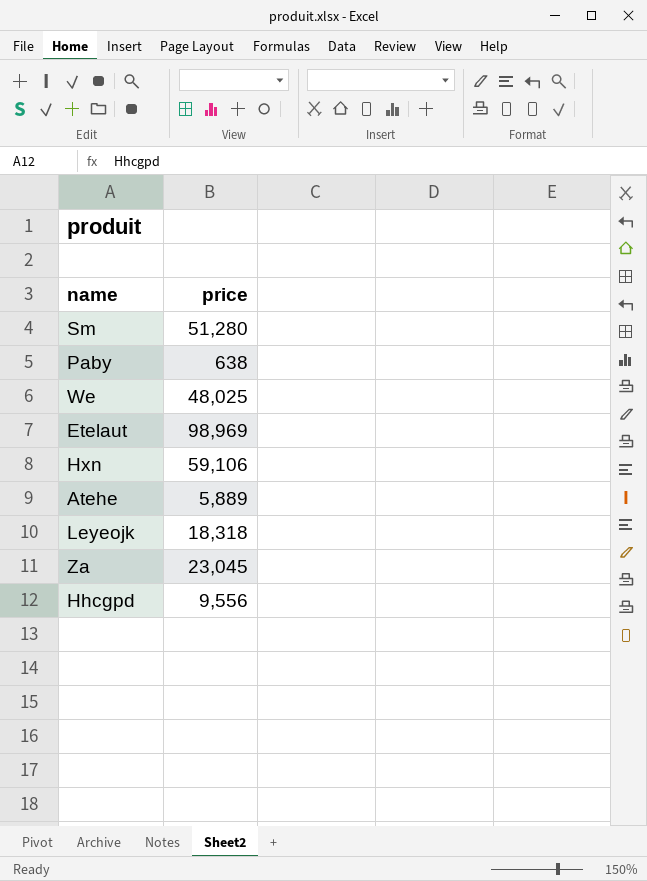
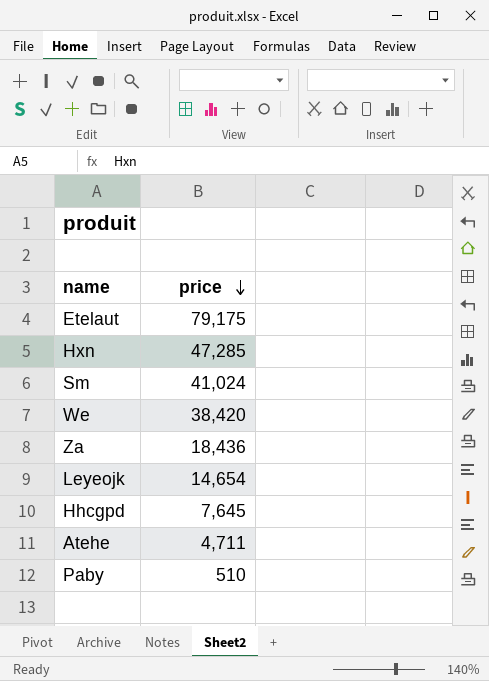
row order: none -> price descending
Etelaut | price: 98,969 -> 79,175
Hxn | price: 59,106 -> 47,285
Sm | price: 51,280 -> 41,024
We | price: 48,025 -> 38,420
Za | price: 23,045 -> 18,436
Leyeojk | price: 18,318 -> 14,654
Hhcgpd | price: 9,556 -> 7,645
Atehe | price: 5,889 -> 4,711
Paby | price: 638 -> 510

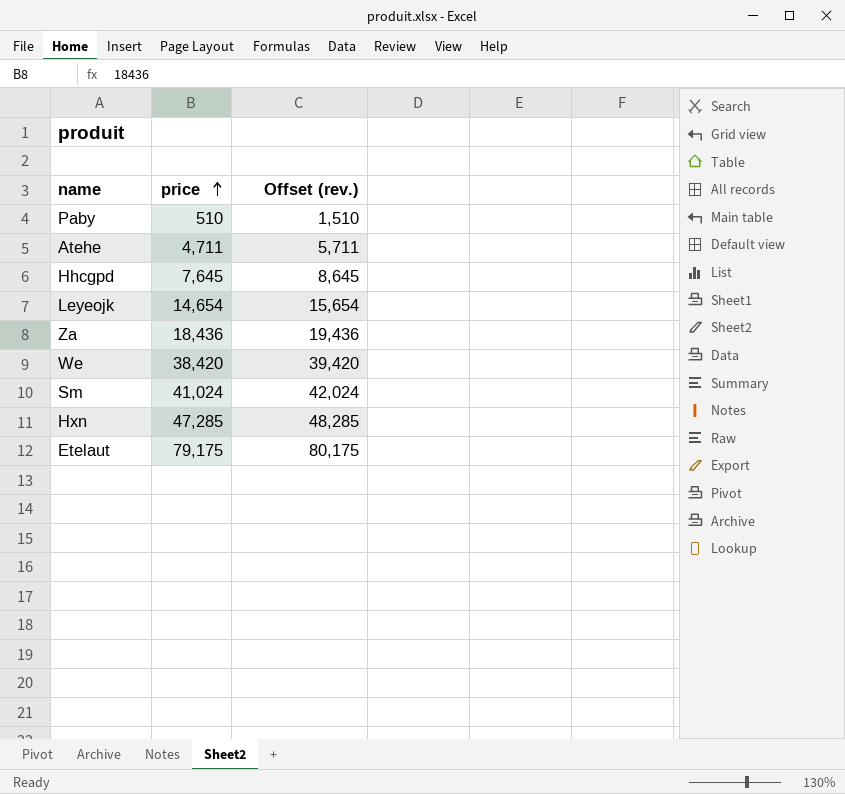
row order: price descending -> price ascending
column Offset (rev.) | formula: none -> [price] + 1000

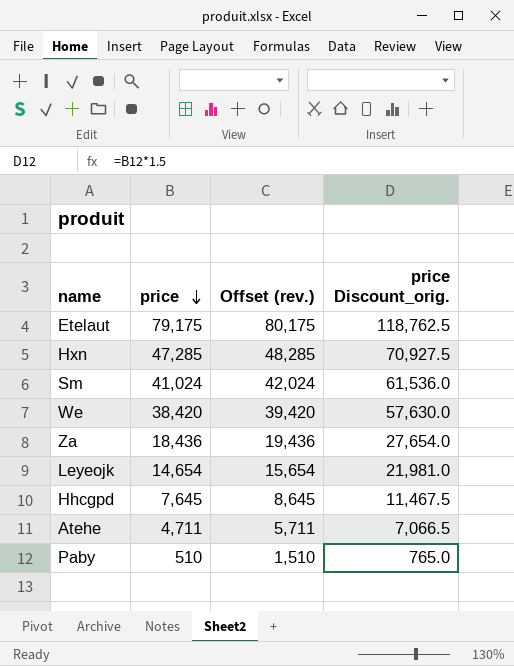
row order: price ascending -> price descending
column price Discount_orig. | formula: none -> [price] * 1.5

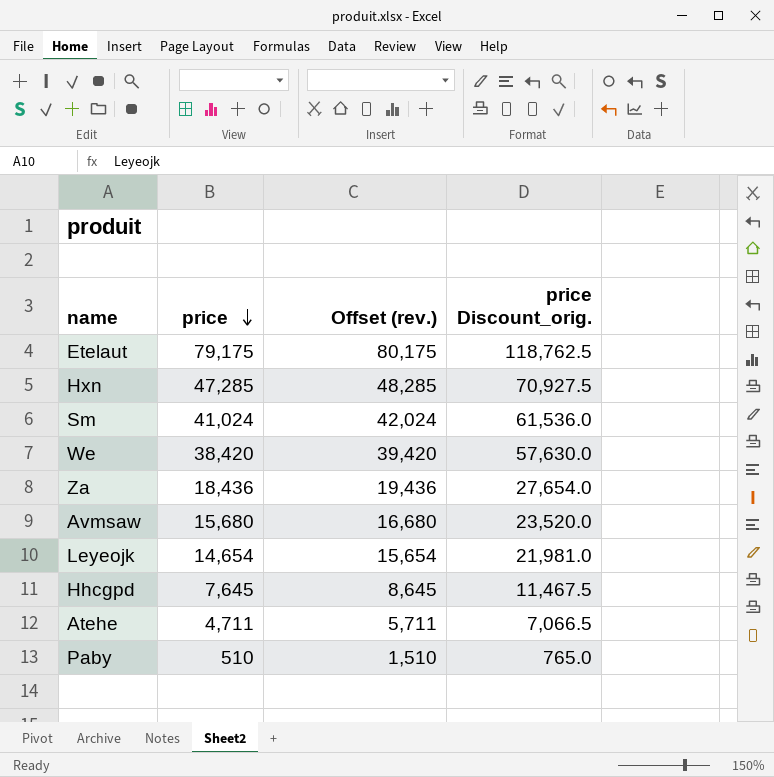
row Avmsaw: none -> 15,680 | 16,680 | 23,520.0

